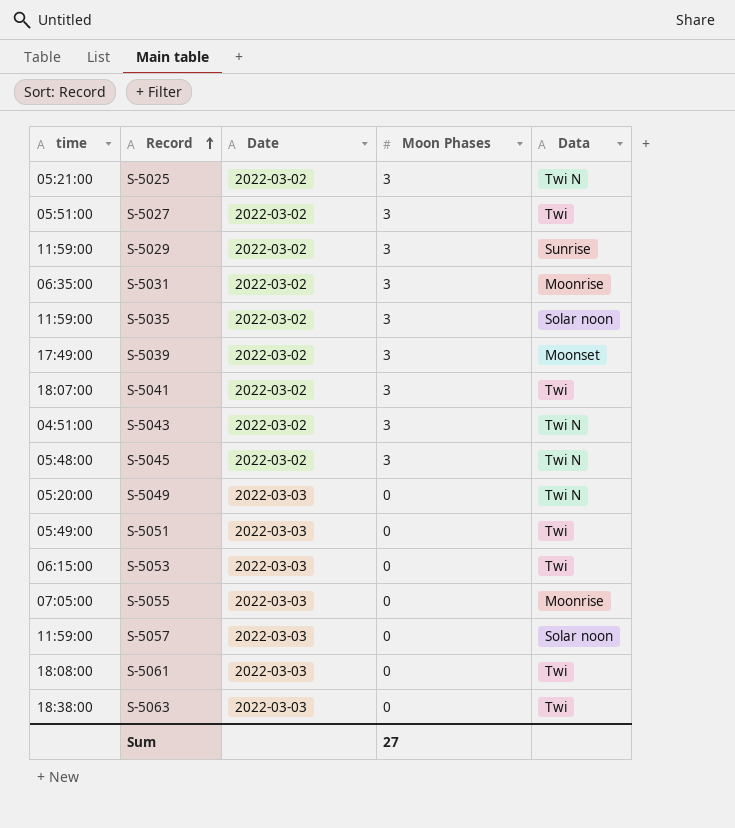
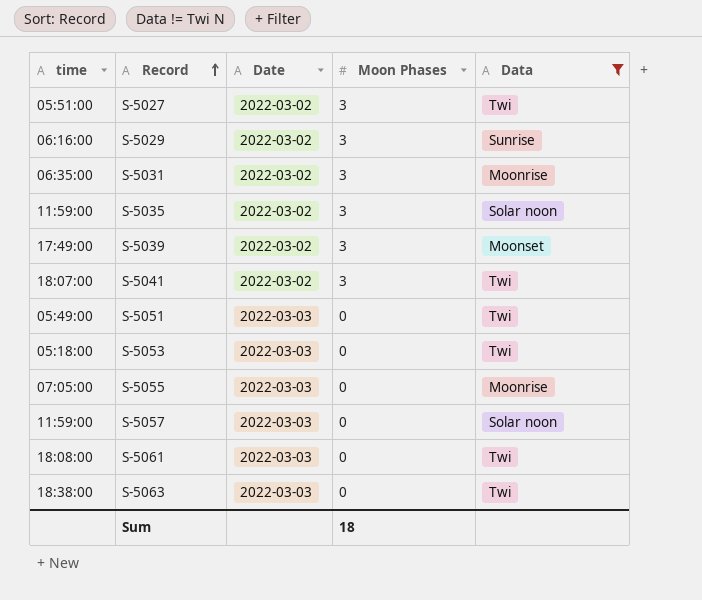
filter: none -> Data != Twi N
S-5029 | time: 11:59:00 -> 06:16:00
S-5053 | time: 06:15:00 -> 05:18:00
Sum | Moon Phases: 27 -> 18

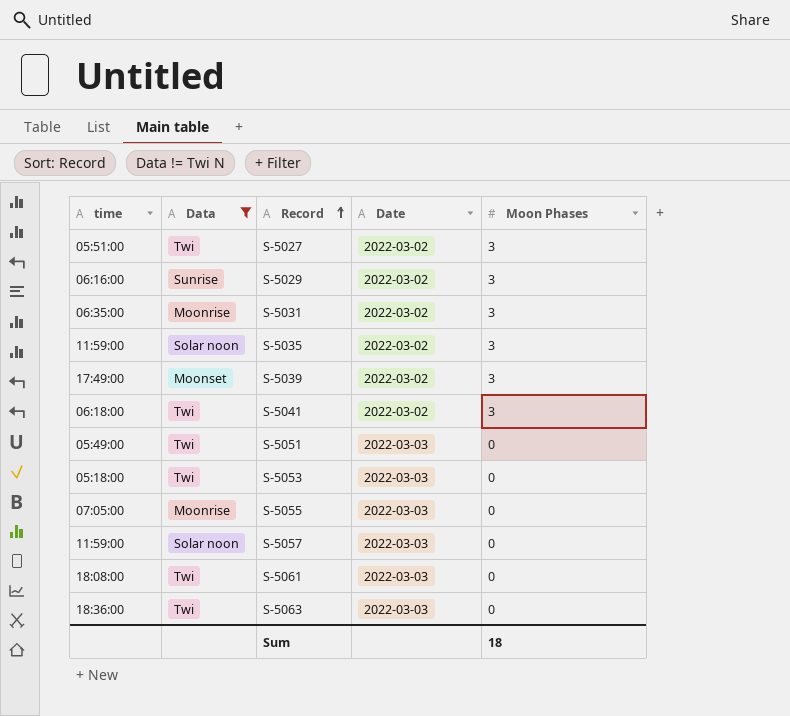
column Data | position: 5 -> 2
S-5041 | time: 18:07:00 -> 06:18:00
S-5063 | time: 18:38:00 -> 18:36:00

